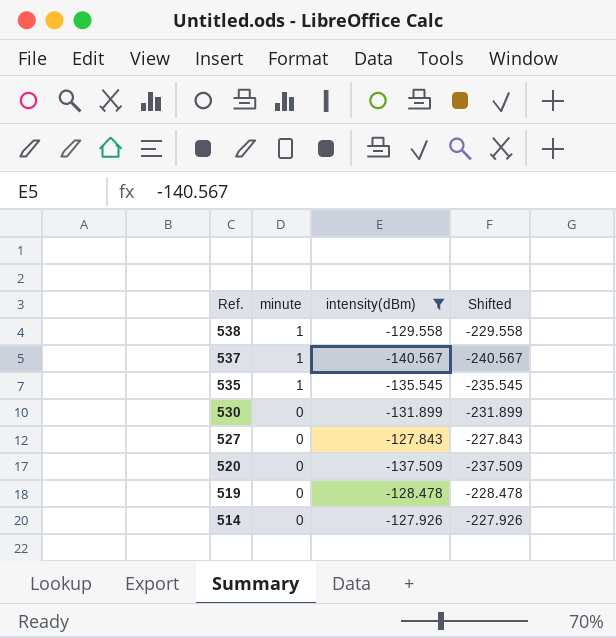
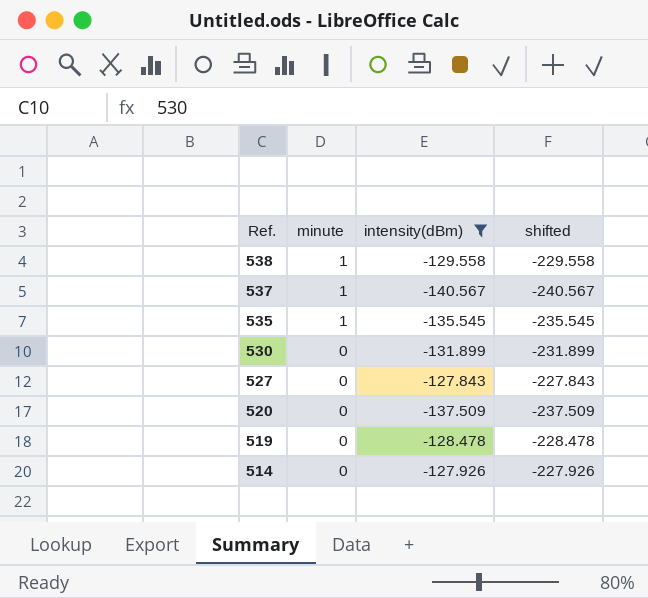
column name: Shifted -> shifted

